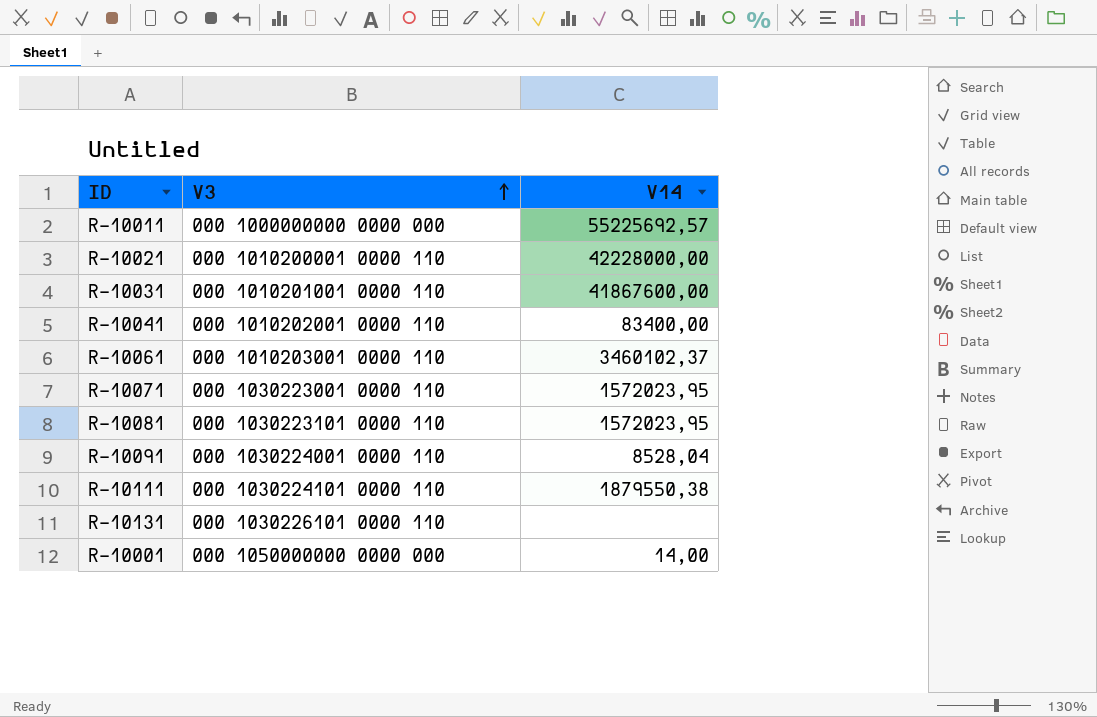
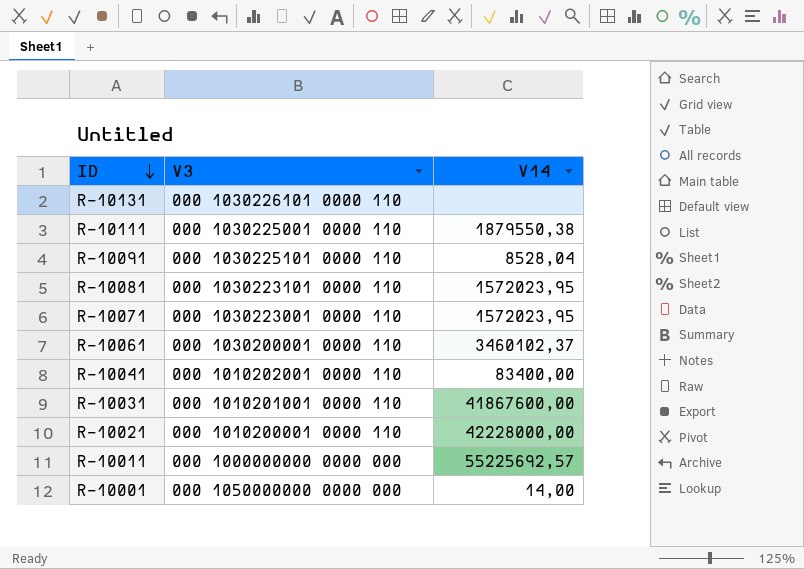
row order: V3 ascending -> ID descending
R-10111 | V3: 000 1030224101 0000 110 -> 000 1030225001 0000 110
R-10091 | V3: 000 1030224001 0000 110 -> 000 1030225101 0000 110
R-10061 | V3: 000 1010203001 0000 110 -> 000 1030200001 0000 110

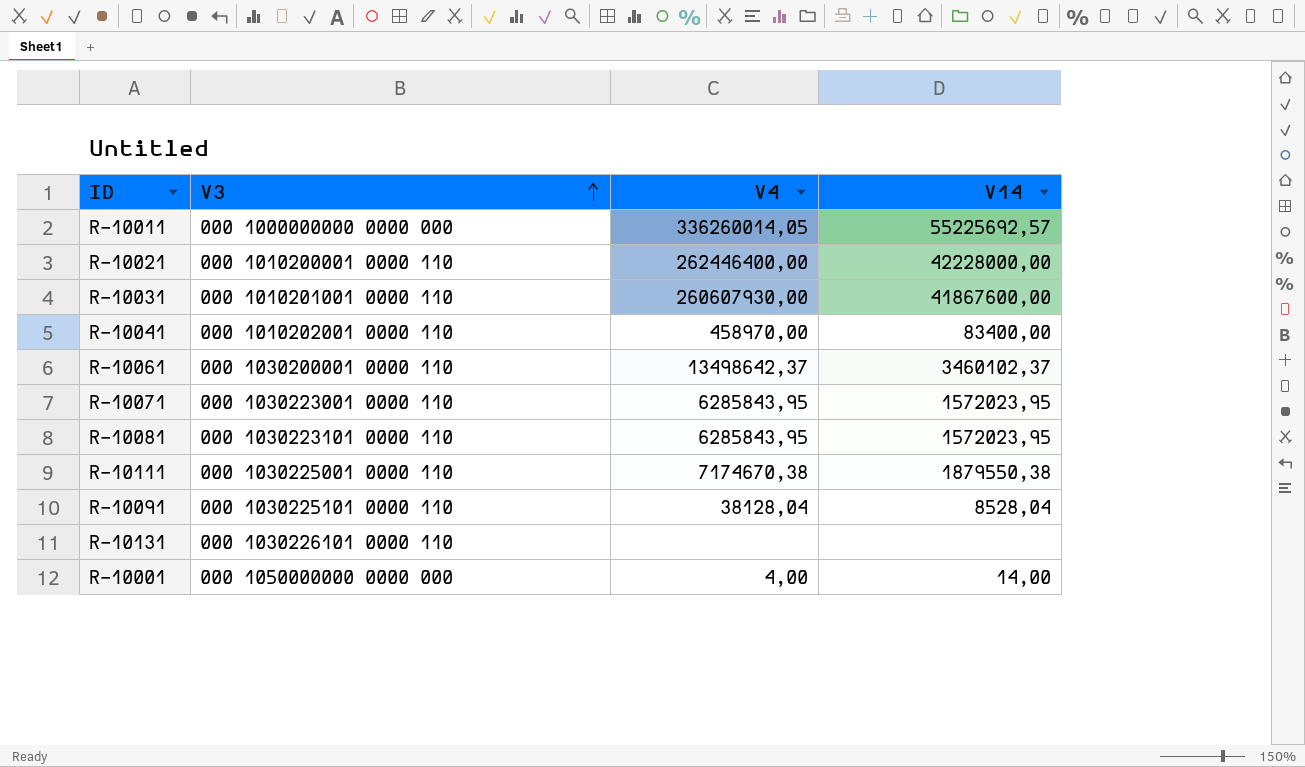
row order: ID descending -> V3 ascending
column V4 | position: none -> 3

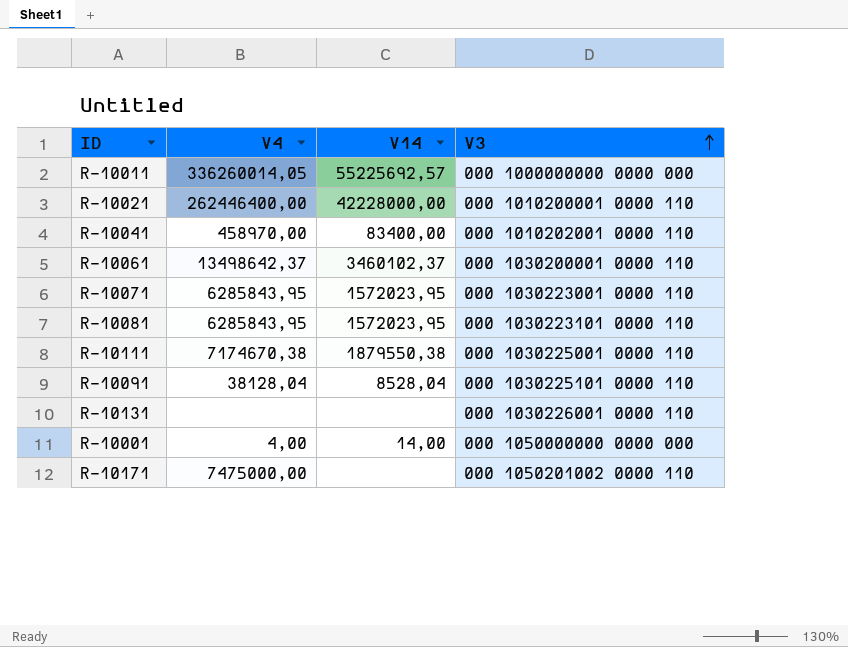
column V3 | position: 2 -> 4
row R-10031: 000 1010201001 0000 110 | 260607930,00 | 41867600,00 -> none
R-10131 | V3: 000 1030226101 0000 110 -> 000 1030226001 0000 110
row R-10171: none -> 7475000,00 | none | 000 1050201002 0000 110

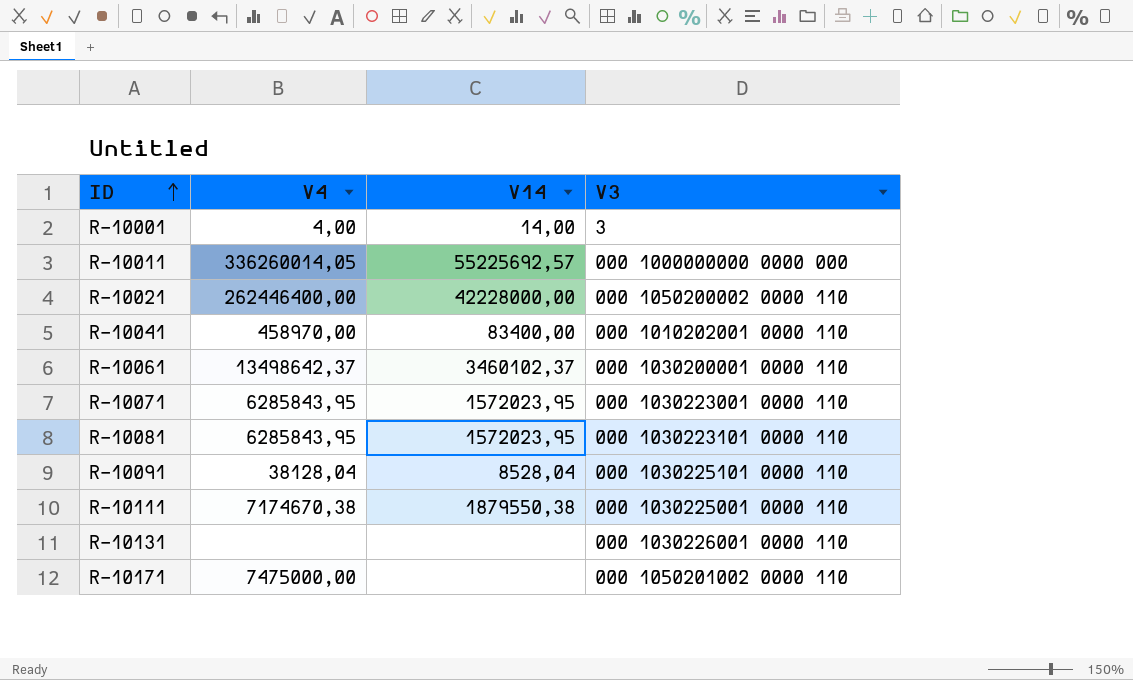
row order: V3 ascending -> ID ascending
R-10001 | V3: 000 1050000000 0000 000 -> 3
R-10021 | V3: 000 1010200001 0000 110 -> 000 1050200002 0000 110

